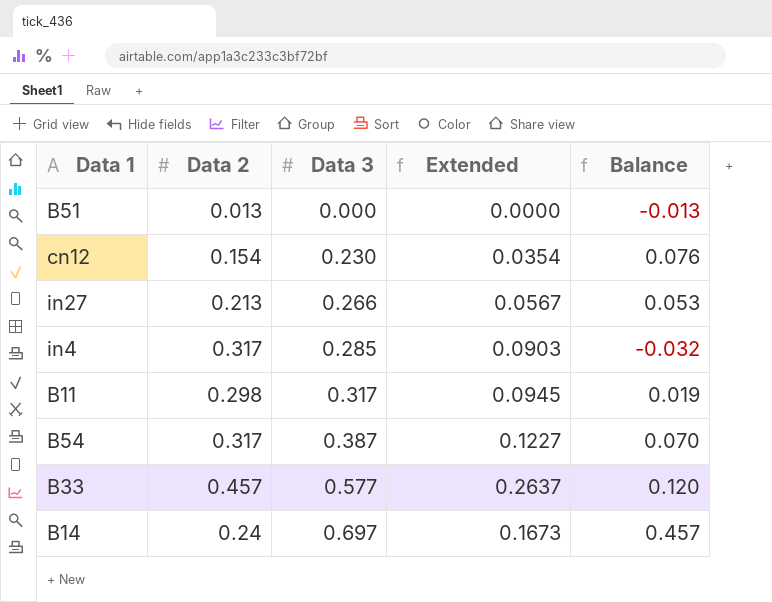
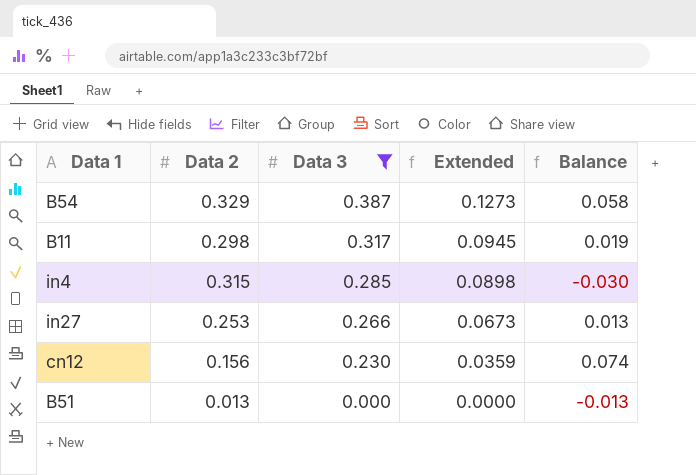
filter: none -> Data 3 <= 0.387
row order: Data 3 ascending -> Data 3 descending
B54 | Data 2: 0.317 -> 0.329
B54 | Extended: 0.1227 -> 0.1273
B54 | Balance: 0.070 -> 0.058
in4 | Data 2: 0.317 -> 0.315
in4 | Extended: 0.0903 -> 0.0898
in4 | Balance: -0.032 -> -0.030
in27 | Data 2: 0.213 -> 0.253
in27 | Extended: 0.0567 -> 0.0673
in27 | Balance: 0.053 -> 0.013
cn12 | Data 2: 0.154 -> 0.156
cn12 | Extended: 0.0354 -> 0.0359
cn12 | Balance: 0.076 -> 0.074

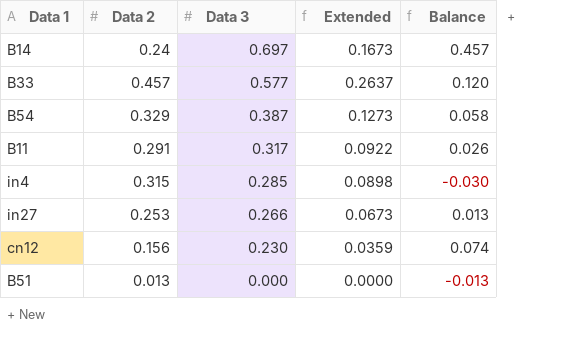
filter: Data 3 <= 0.387 -> none
B11 | Data 2: 0.298 -> 0.291
B11 | Extended: 0.0945 -> 0.0922
B11 | Balance: 0.019 -> 0.026

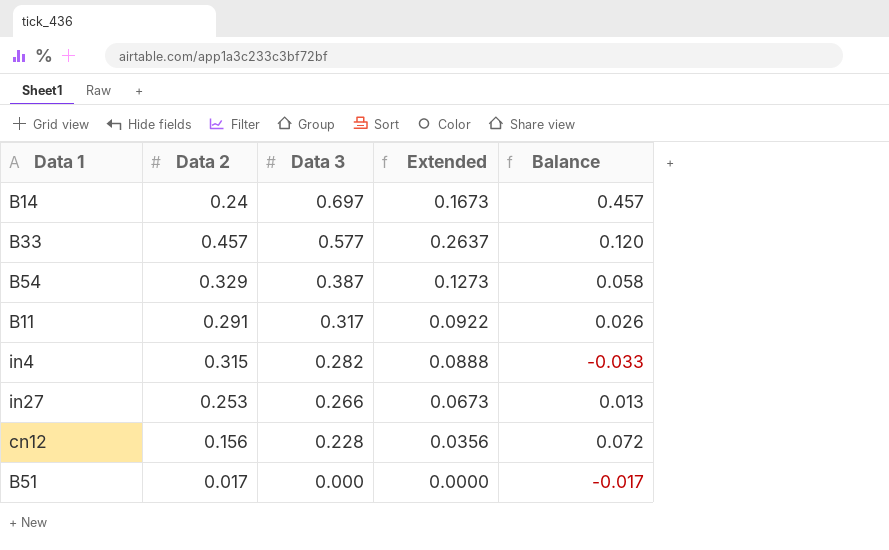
in4 | Data 3: 0.285 -> 0.282
in4 | Extended: 0.0898 -> 0.0888
in4 | Balance: -0.030 -> -0.033
cn12 | Data 3: 0.230 -> 0.228
cn12 | Extended: 0.0359 -> 0.0356
cn12 | Balance: 0.074 -> 0.072
B51 | Data 2: 0.013 -> 0.017
B51 | Balance: -0.013 -> -0.017

